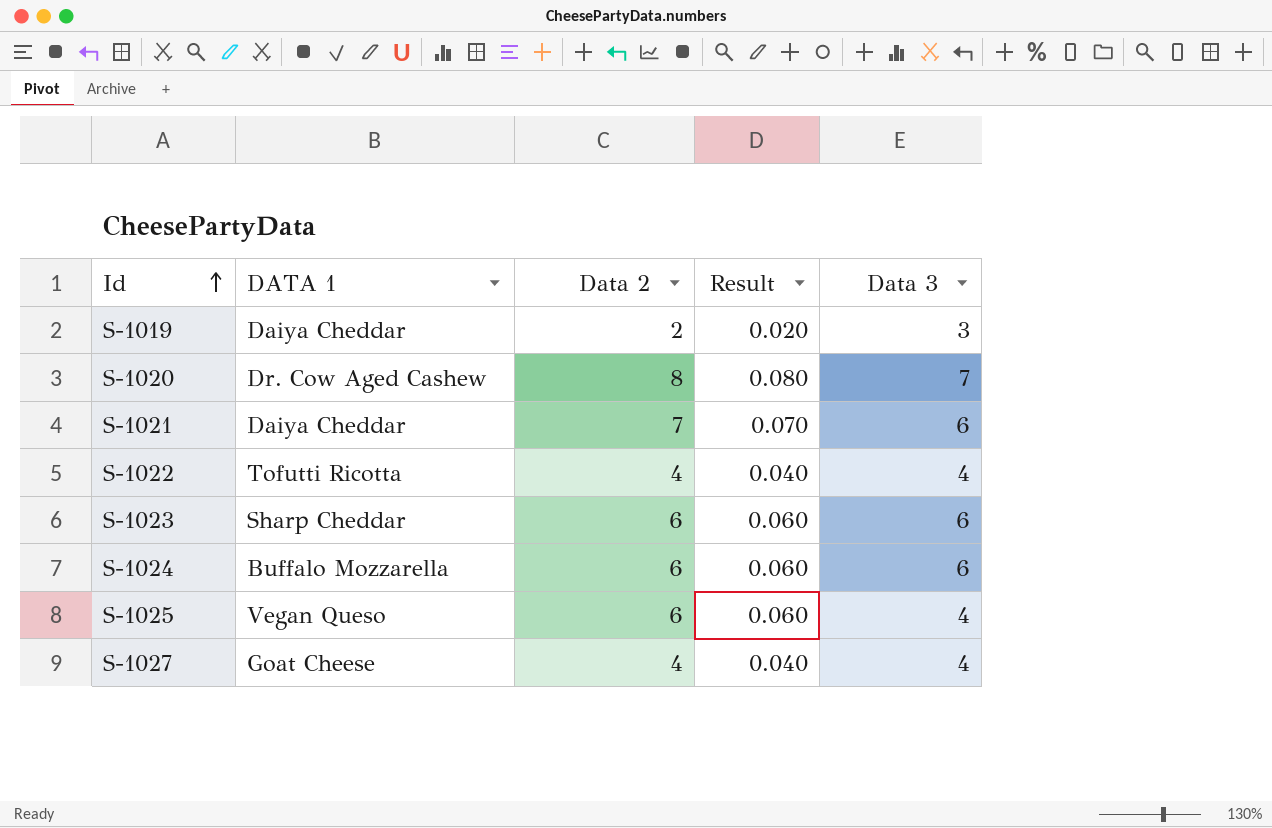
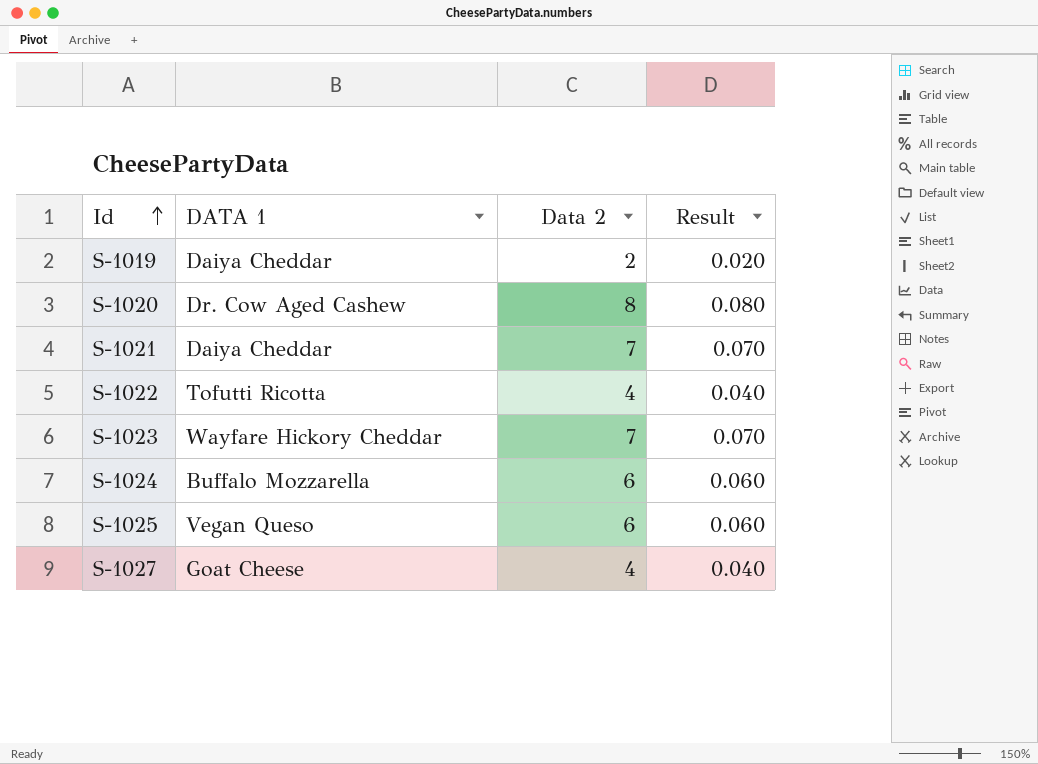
column Data 3 | position: 5 -> none
S-1023 | DATA 1: Sharp Cheddar -> Wayfare Hickory Cheddar
S-1023 | Data 2: 6 -> 7
S-1023 | Result: 0.060 -> 0.070

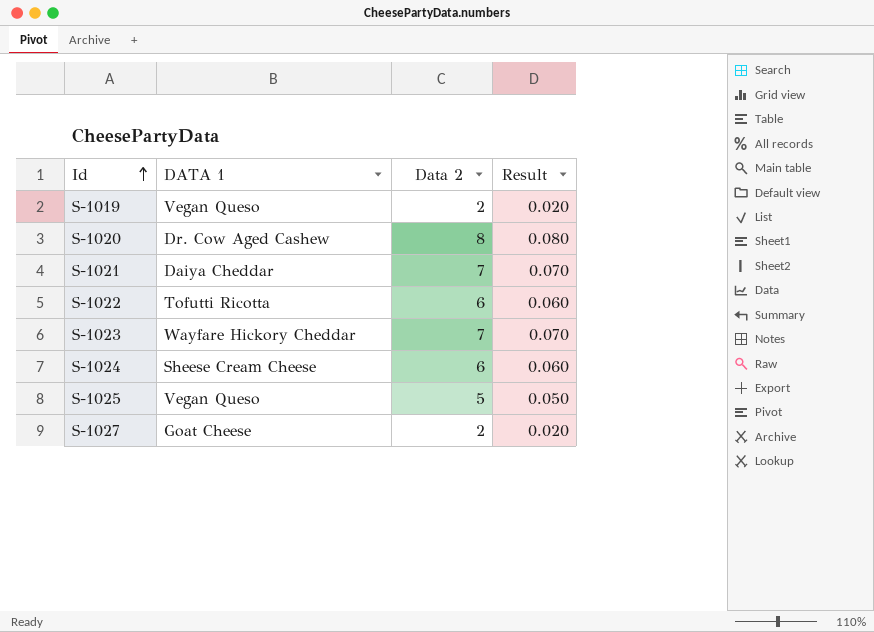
S-1019 | DATA 1: Daiya Cheddar -> Vegan Queso
S-1022 | Data 2: 4 -> 6
S-1022 | Result: 0.040 -> 0.060
S-1024 | DATA 1: Buffalo Mozzarella -> Sheese Cream Cheese
S-1025 | Data 2: 6 -> 5
S-1025 | Result: 0.060 -> 0.050
S-1027 | Data 2: 4 -> 2
S-1027 | Result: 0.040 -> 0.020

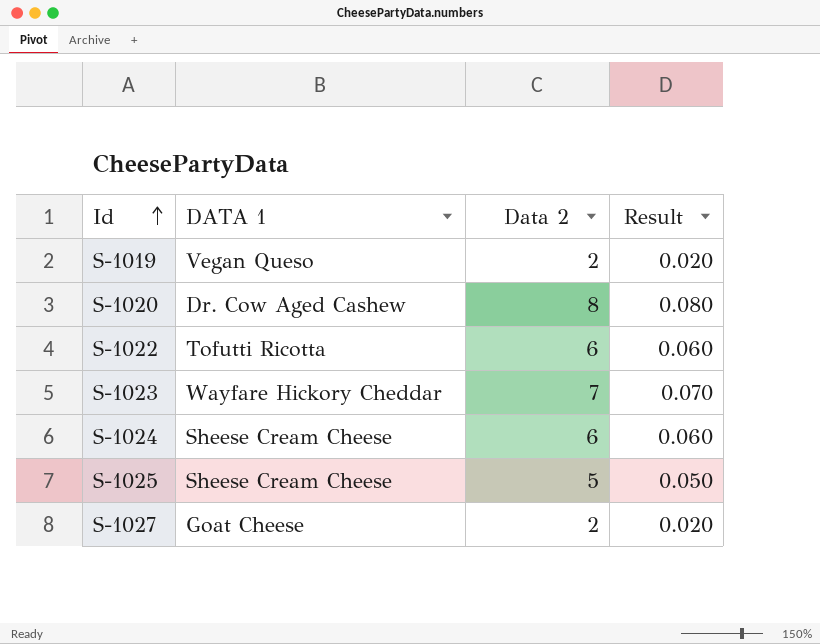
row S-1021: Daiya Cheddar | 7 | 0.070 -> none
S-1025 | DATA 1: Vegan Queso -> Sheese Cream Cheese

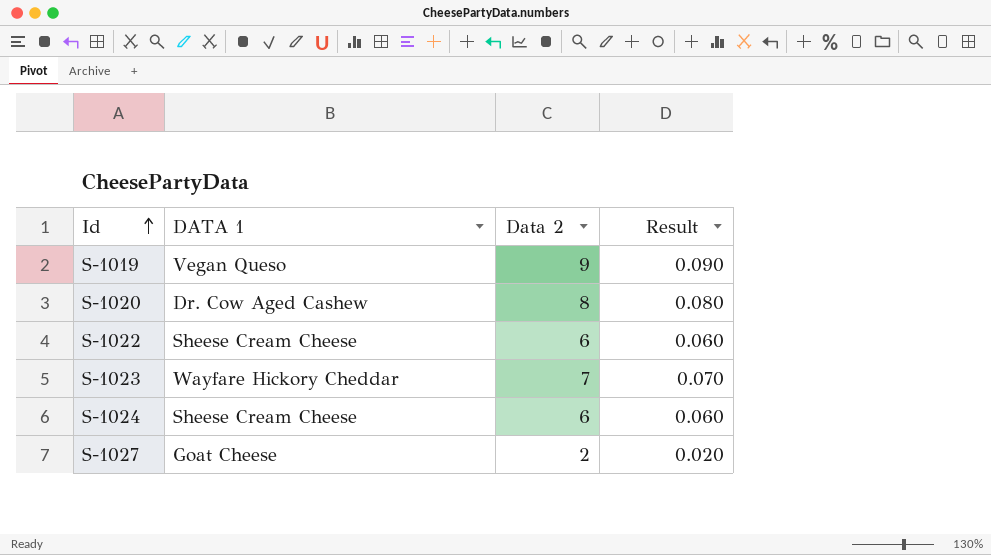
row S-1025: Sheese Cream Cheese | 5 | 0.050 -> none
S-1019 | Data 2: 2 -> 9
S-1019 | Result: 0.020 -> 0.090
S-1022 | DATA 1: Tofutti Ricotta -> Sheese Cream Cheese

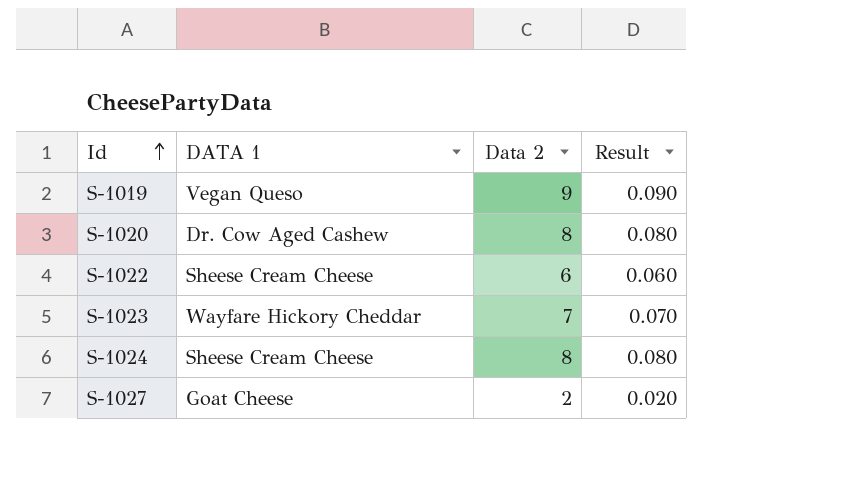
S-1024 | Data 2: 6 -> 8
S-1024 | Result: 0.060 -> 0.080

